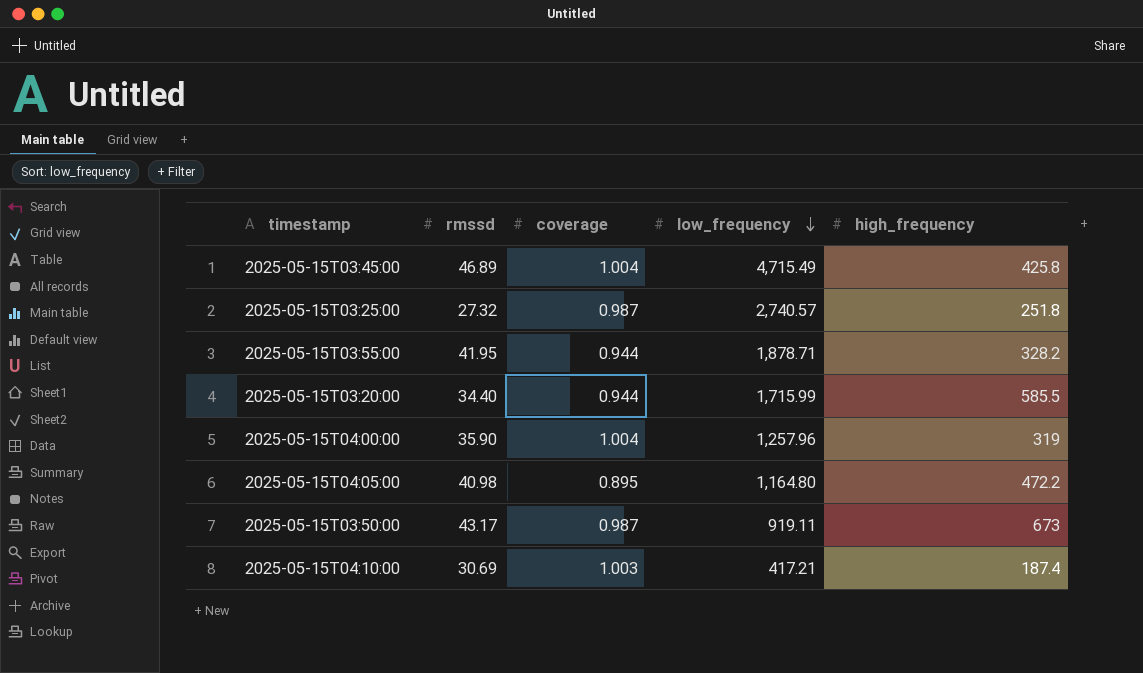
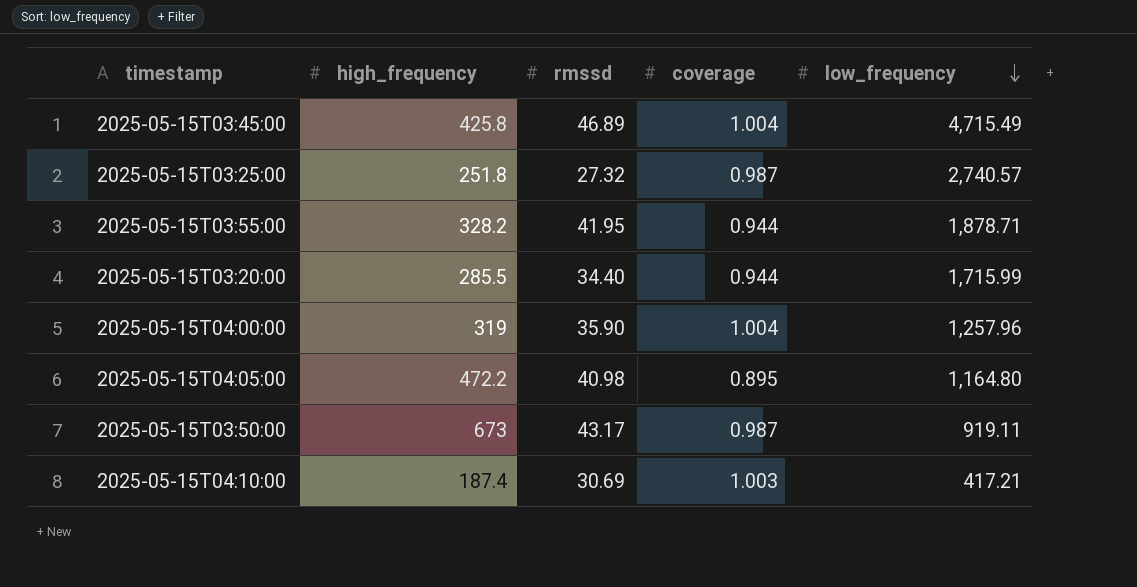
column high_frequency | position: 5 -> 2
2025-05-15T03:20:00 | high_frequency: 585.5 -> 285.5

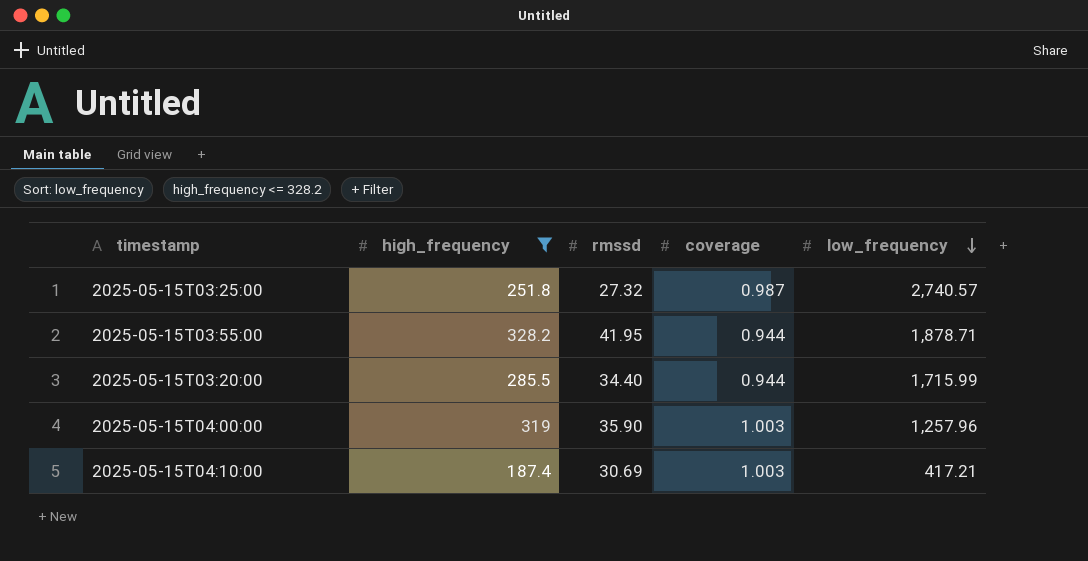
filter: none -> high_frequency <= 328.2
2025-05-15T04:00:00 | coverage: 1.004 -> 1.003

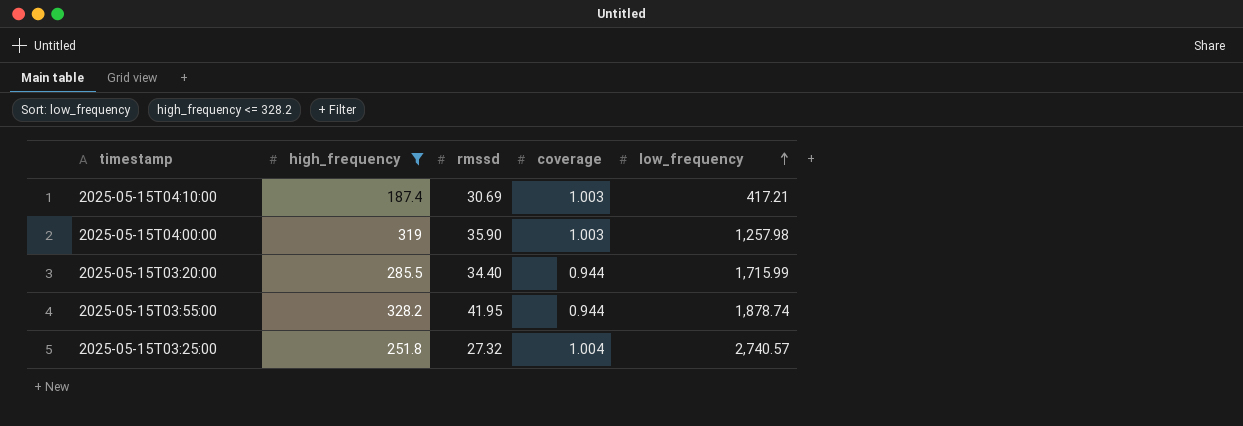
row order: low_frequency descending -> low_frequency ascending
2025-05-15T04:00:00 | low_frequency: 1,257.96 -> 1,257.98
2025-05-15T03:55:00 | low_frequency: 1,878.71 -> 1,878.74
2025-05-15T03:25:00 | coverage: 0.987 -> 1.004

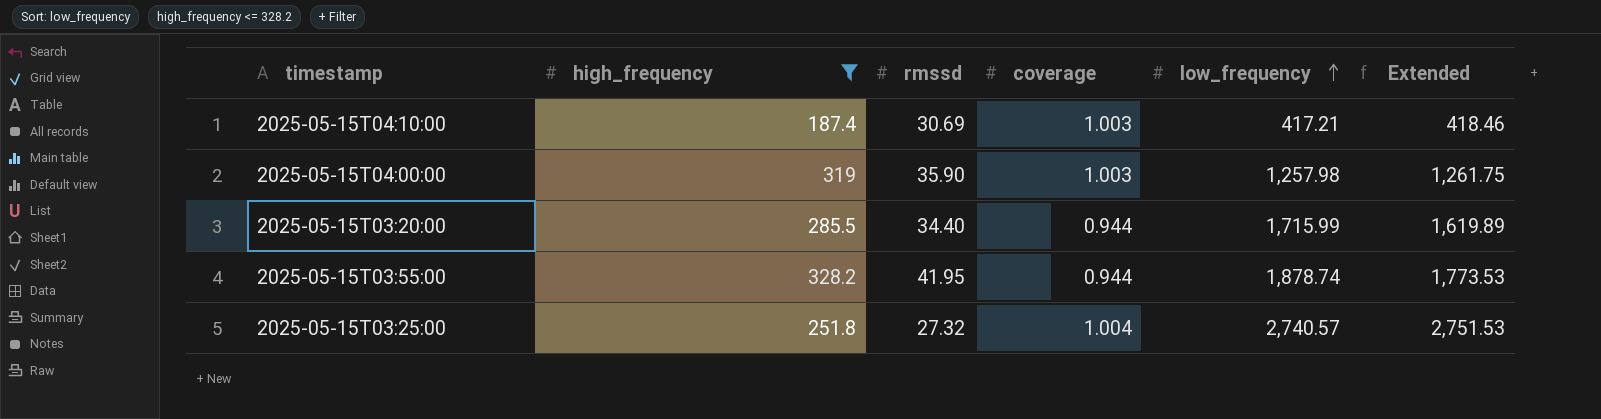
column Extended | formula: none -> [coverage] * [low_frequency]

